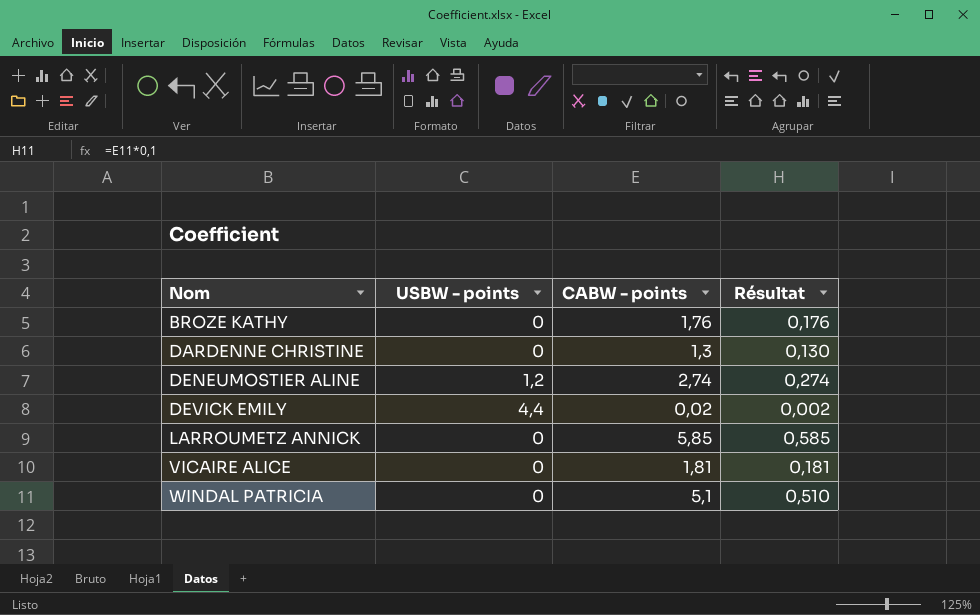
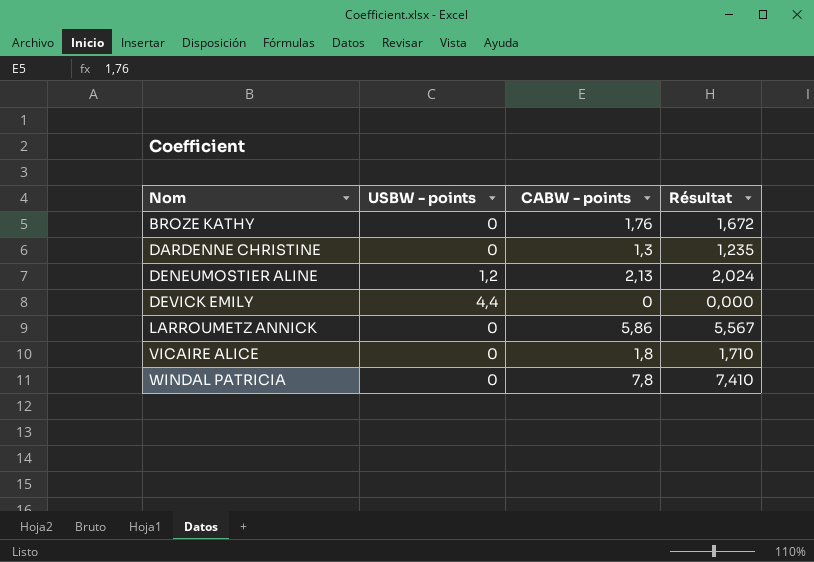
column Résultat | formula: [CABW - points] * 0,1 -> [CABW - points] * 0,95
DENEUMOSTIER ALINE | CABW - points: 2,74 -> 2,13
DEVICK EMILY | CABW - points: 0,02 -> 0
LARROUMETZ ANNICK | CABW - points: 5,85 -> 5,86
VICAIRE ALICE | CABW - points: 1,81 -> 1,8
WINDAL PATRICIA | CABW - points: 5,1 -> 7,8

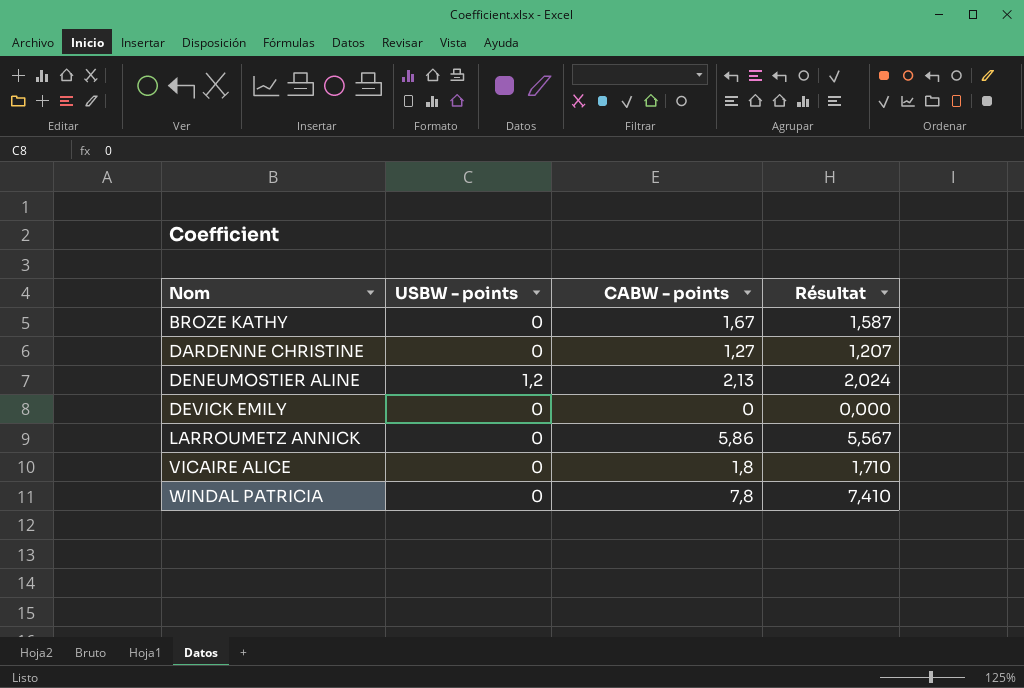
BROZE KATHY | CABW - points: 1,76 -> 1,67
BROZE KATHY | Résultat: 1,672 -> 1,587
DARDENNE CHRISTINE | CABW - points: 1,3 -> 1,27
DARDENNE CHRISTINE | Résultat: 1,235 -> 1,207
DEVICK EMILY | USBW - points: 4,4 -> 0

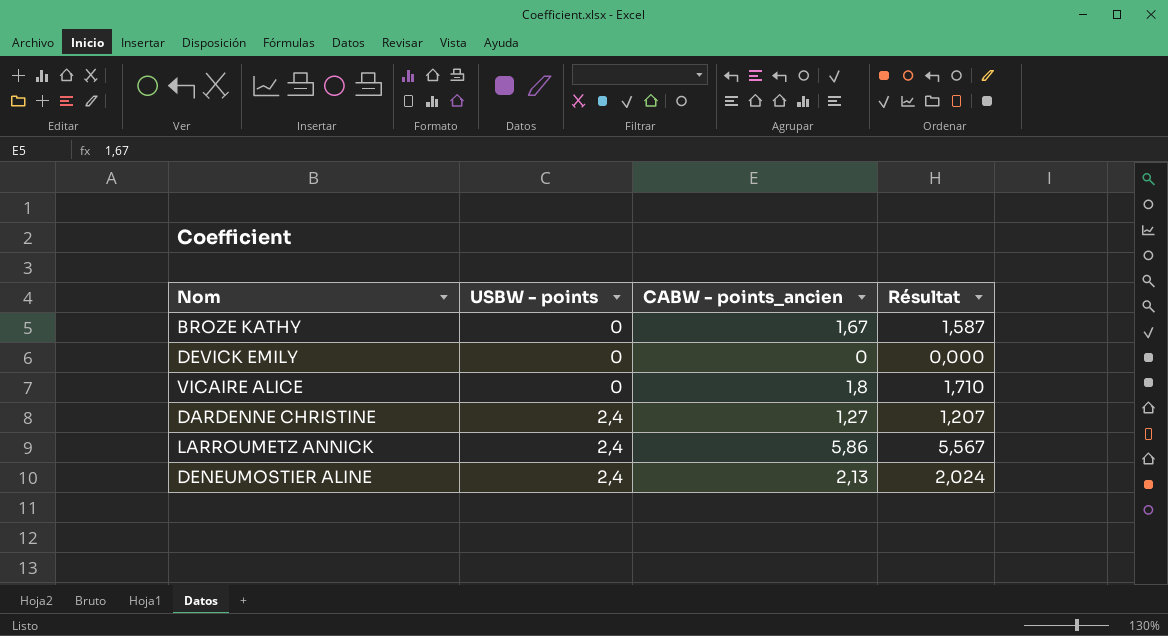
row order: Nom ascending -> USBW - points ascending
column name: CABW - points -> CABW - points_ancien
row WINDAL PATRICIA: 0 | 7,8 | 7,410 -> none
DARDENNE CHRISTINE | USBW - points: 0 -> 2,4
LARROUMETZ ANNICK | USBW - points: 0 -> 2,4
DENEUMOSTIER ALINE | USBW - points: 1,2 -> 2,4

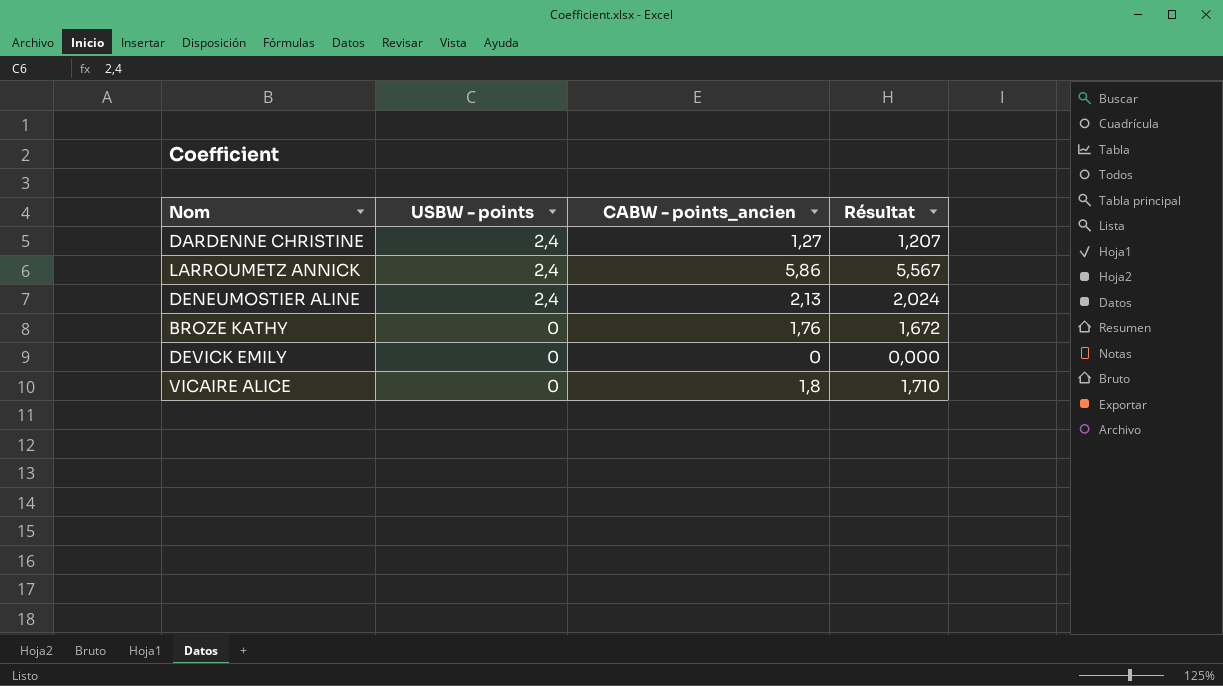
row order: USBW - points ascending -> USBW - points descending
BROZE KATHY | CABW - points_ancien: 1,67 -> 1,76
BROZE KATHY | Résultat: 1,587 -> 1,672

